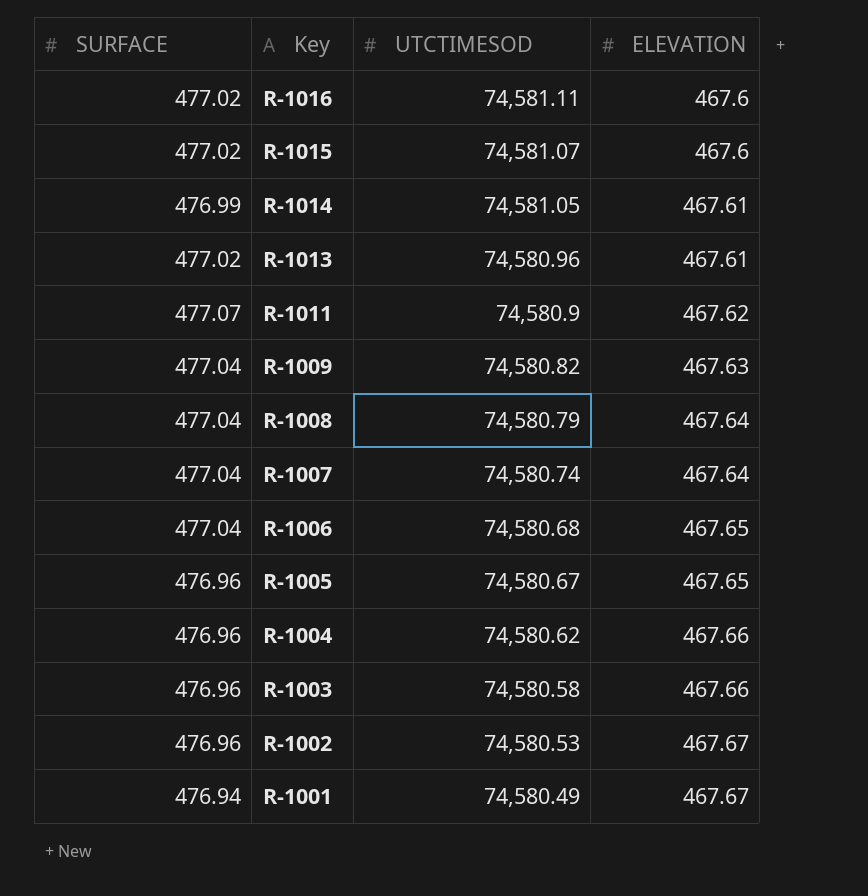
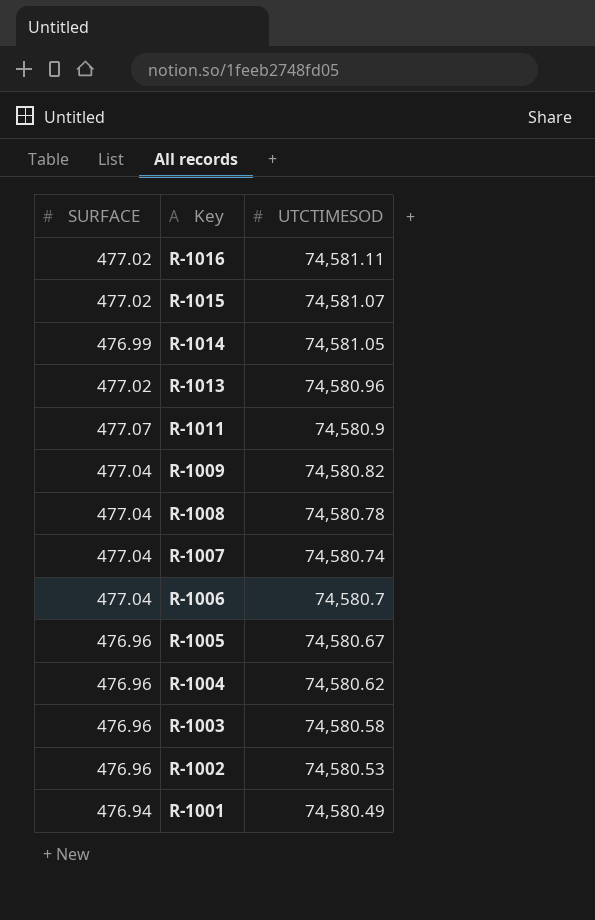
column ELEVATION | position: 4 -> none
R-1008 | UTCTIMESOD: 74,580.79 -> 74,580.78
R-1006 | UTCTIMESOD: 74,580.68 -> 74,580.7

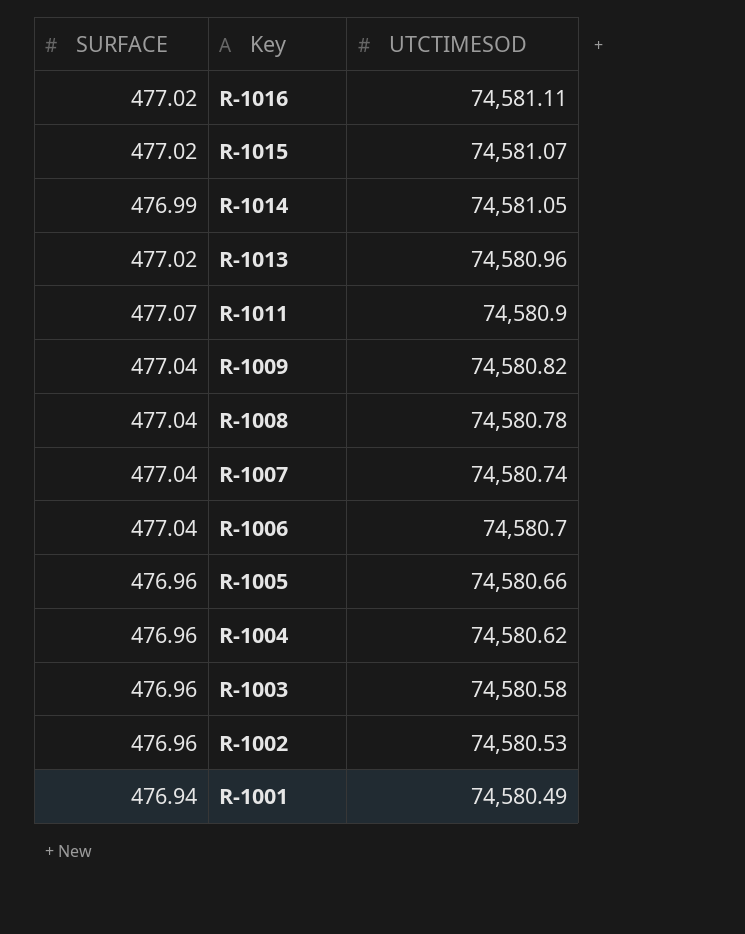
R-1005 | UTCTIMESOD: 74,580.67 -> 74,580.66

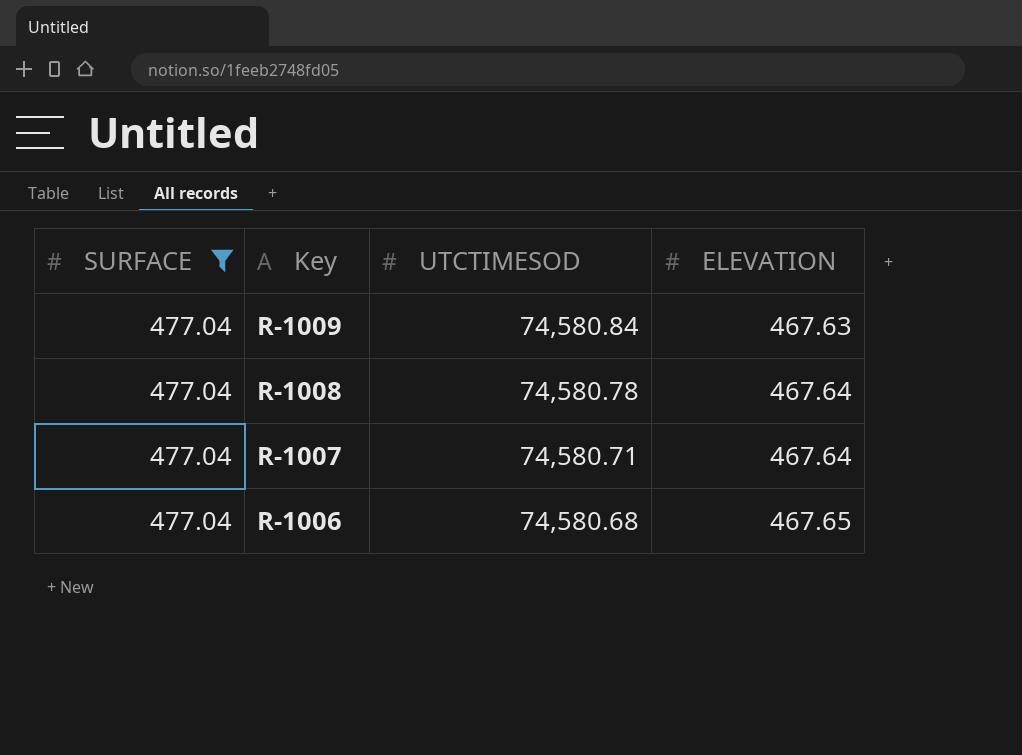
filter: none -> SURFACE = 477.04
column ELEVATION | position: none -> 4
R-1009 | UTCTIMESOD: 74,580.82 -> 74,580.84
R-1007 | UTCTIMESOD: 74,580.74 -> 74,580.71
R-1006 | UTCTIMESOD: 74,580.7 -> 74,580.68

